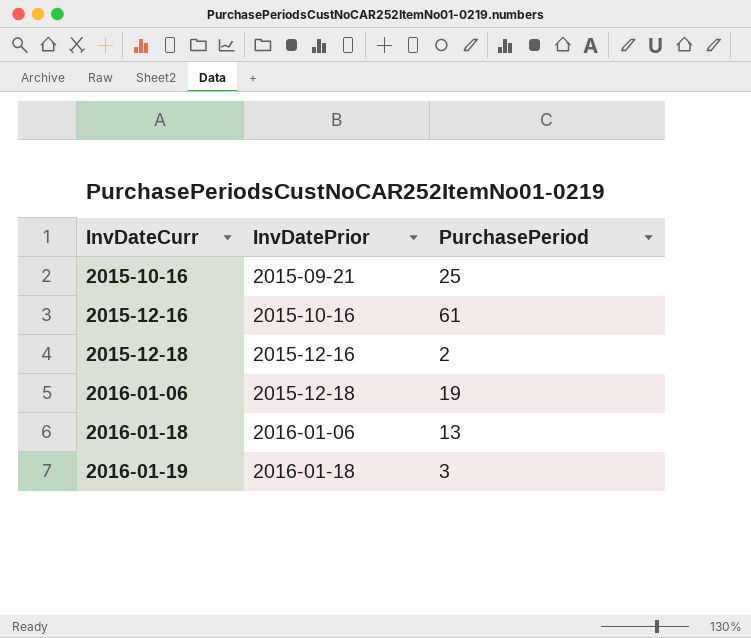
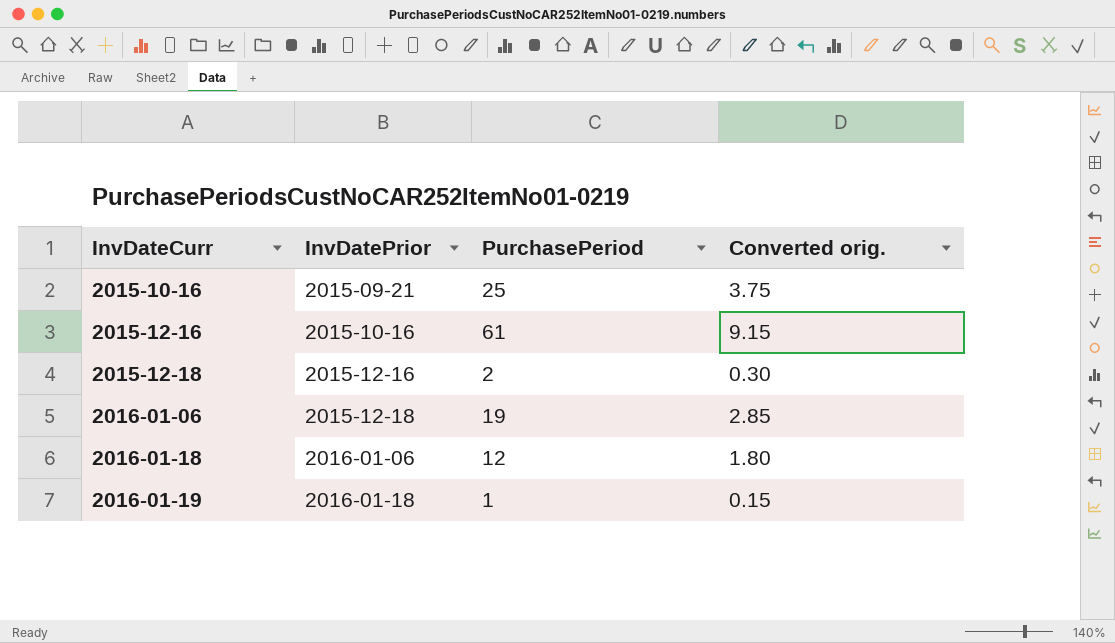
column Converted orig. | formula: none -> [PurchasePeriod] * 0.15
2016-01-18 | PurchasePeriod: 13 -> 12
2016-01-19 | PurchasePeriod: 3 -> 1

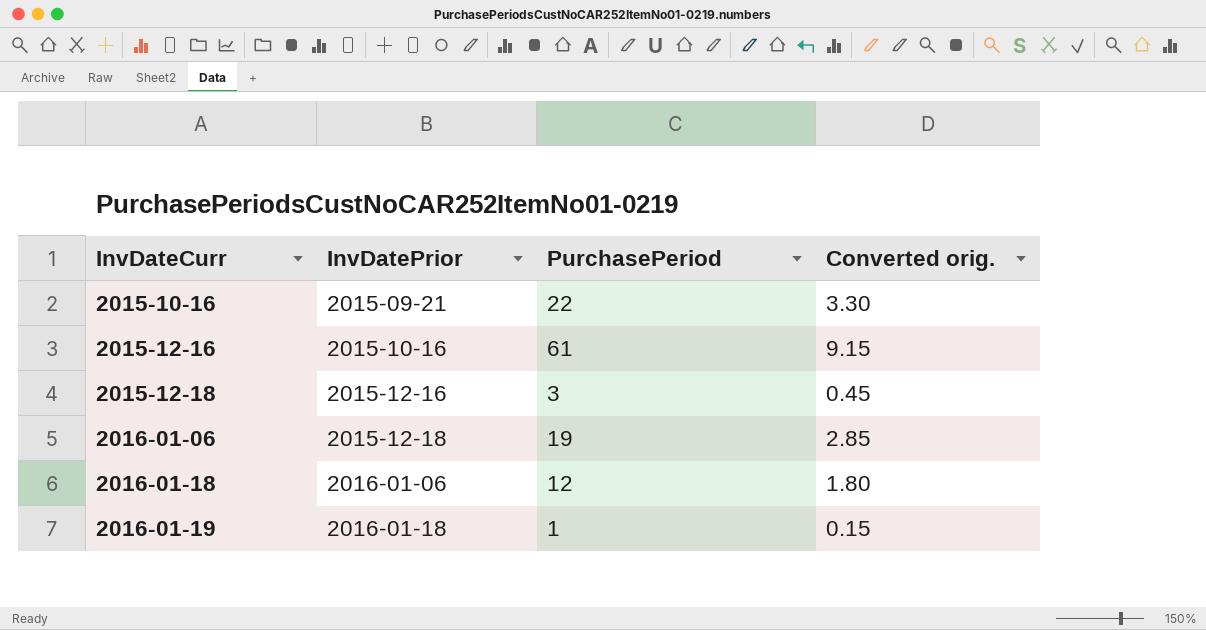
2015-10-16 | PurchasePeriod: 25 -> 22
2015-10-16 | Converted orig.: 3.75 -> 3.30
2015-12-18 | PurchasePeriod: 2 -> 3
2015-12-18 | Converted orig.: 0.30 -> 0.45

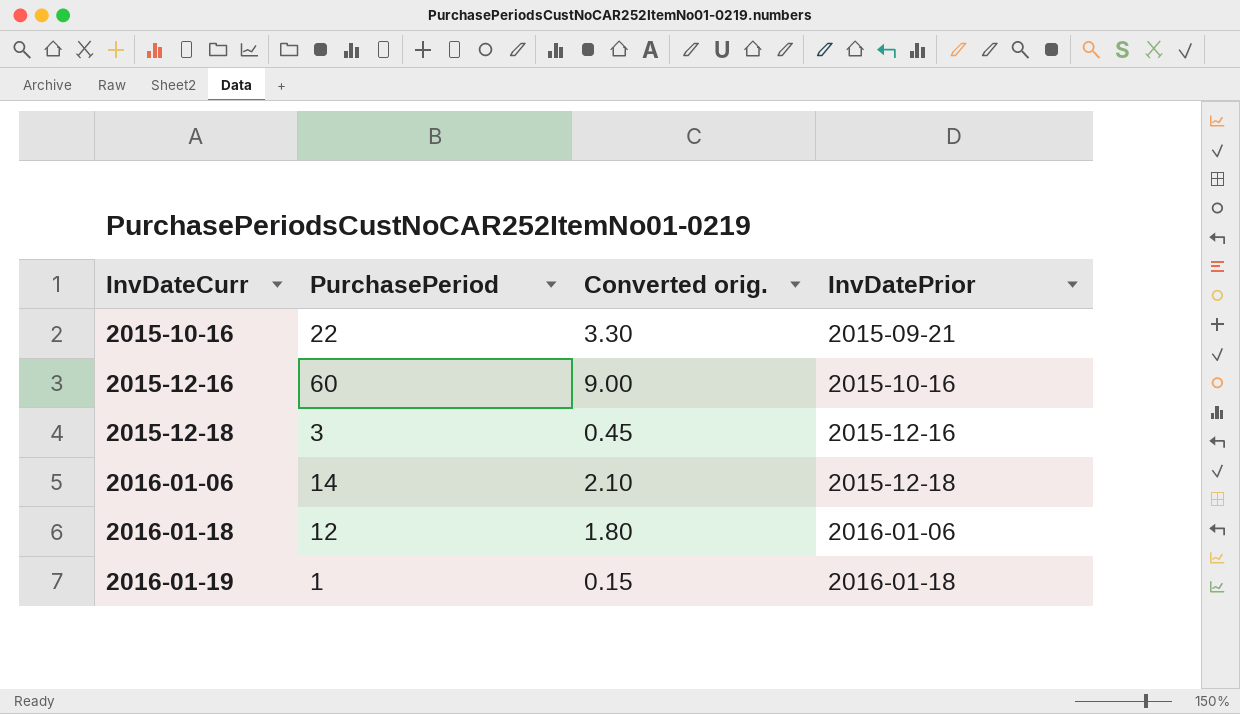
column InvDatePrior | position: 2 -> 4
2015-12-16 | PurchasePeriod: 61 -> 60
2015-12-16 | Converted orig.: 9.15 -> 9.00
2016-01-06 | PurchasePeriod: 19 -> 14
2016-01-06 | Converted orig.: 2.85 -> 2.10

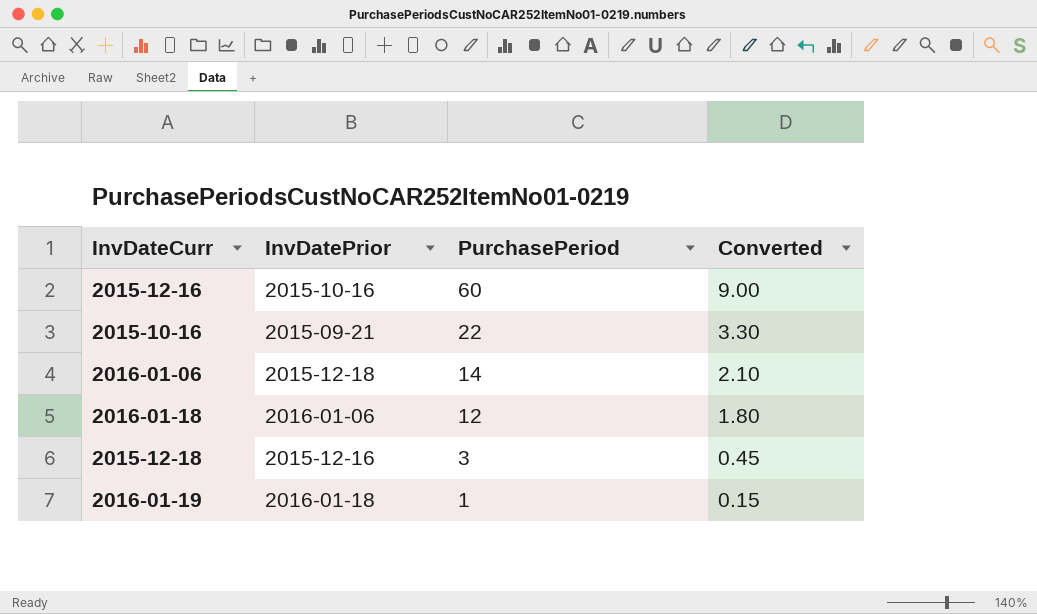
row order: InvDateCurr ascending -> PurchasePeriod descending
column InvDatePrior | position: 4 -> 2
column name: Converted orig. -> Converted

